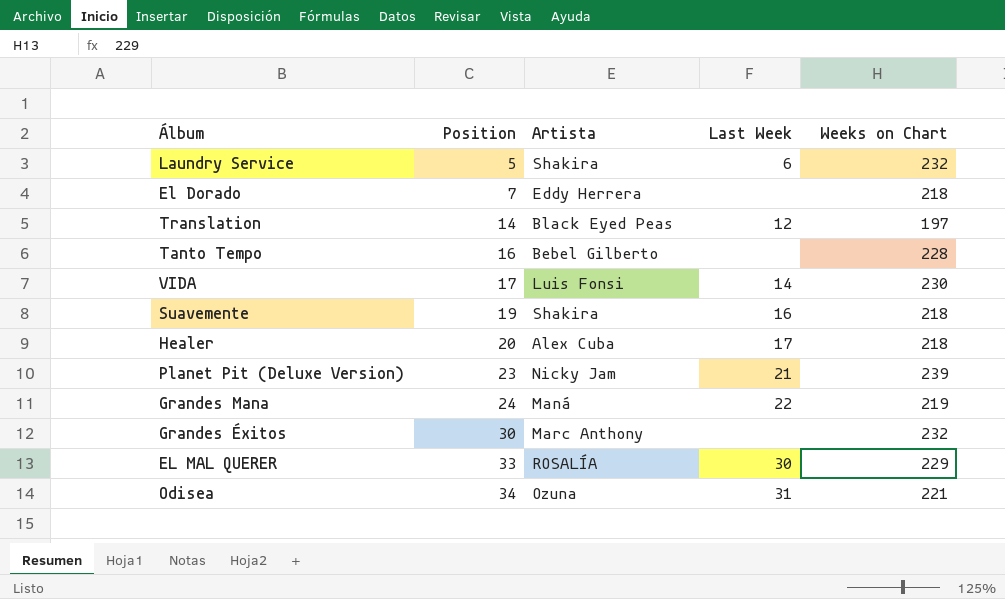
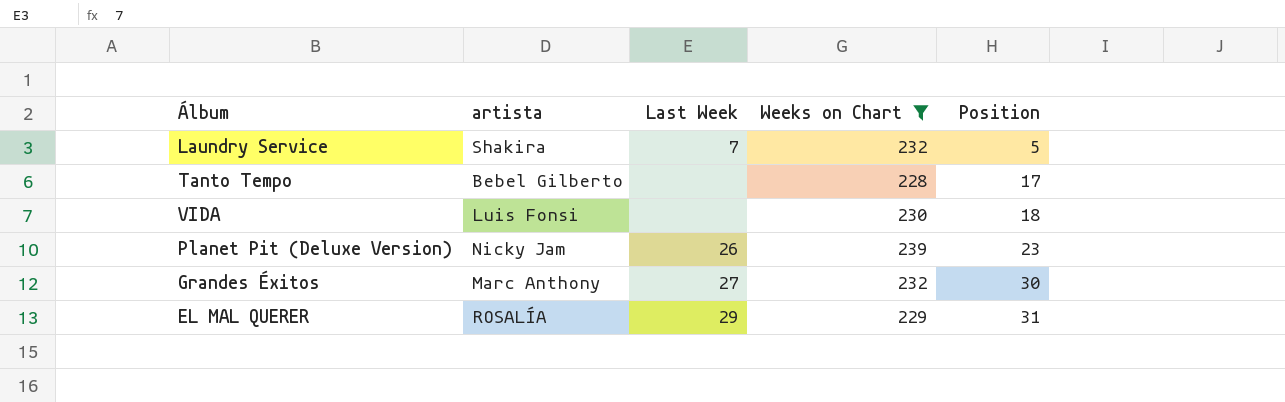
filter: none -> Weeks on Chart >= 228
column name: Artista -> artista
column Position | position: 2 -> 5
Laundry Service | Last Week: 6 -> 7
Tanto Tempo | Position: 16 -> 17
VIDA | Last Week: 14 -> none
VIDA | Position: 17 -> 18
Planet Pit (Deluxe Version) | Last Week: 21 -> 26
Grandes Éxitos | Last Week: none -> 27
EL MAL QUERER | Last Week: 30 -> 29
EL MAL QUERER | Position: 33 -> 31

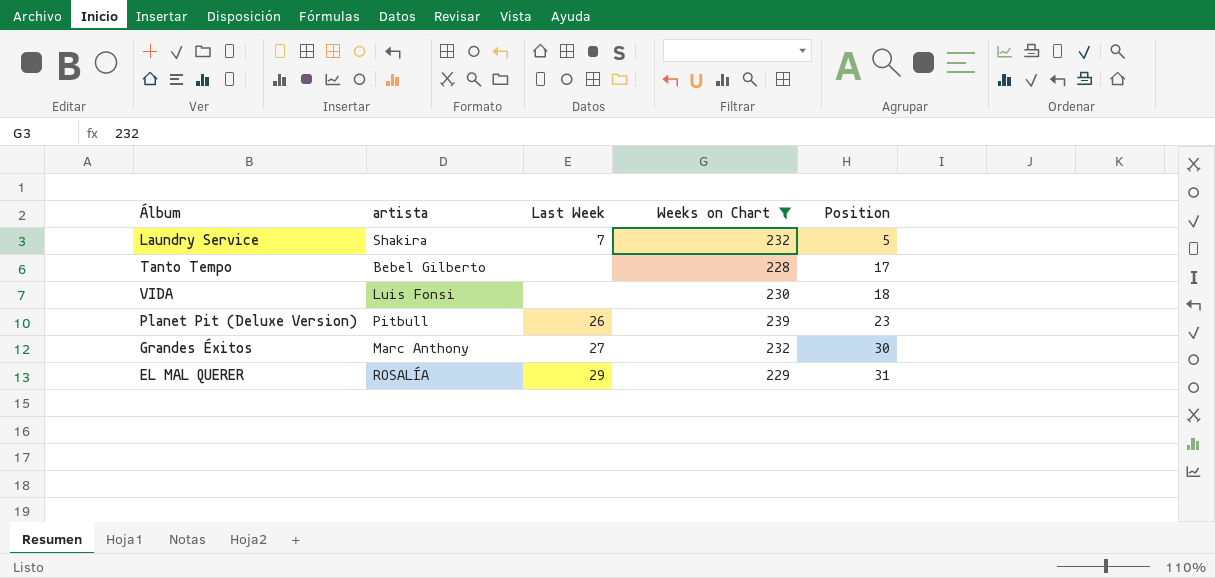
Planet Pit (Deluxe Version) | artista: Nicky Jam -> Pitbull

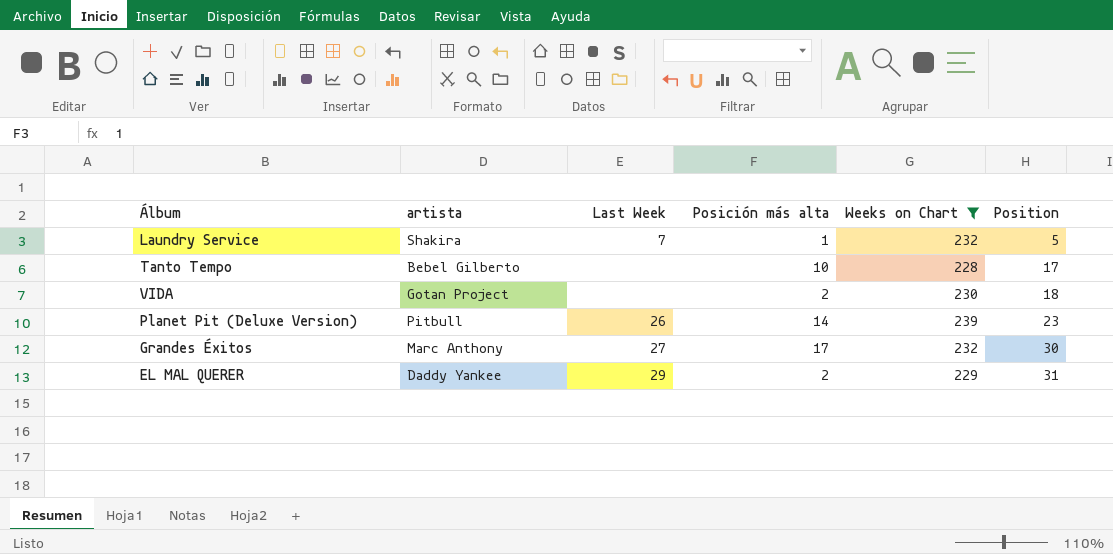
column Posición más alta | position: none -> 4
VIDA | artista: Luis Fonsi -> Gotan Project
EL MAL QUERER | artista: ROSALÍA -> Daddy Yankee

